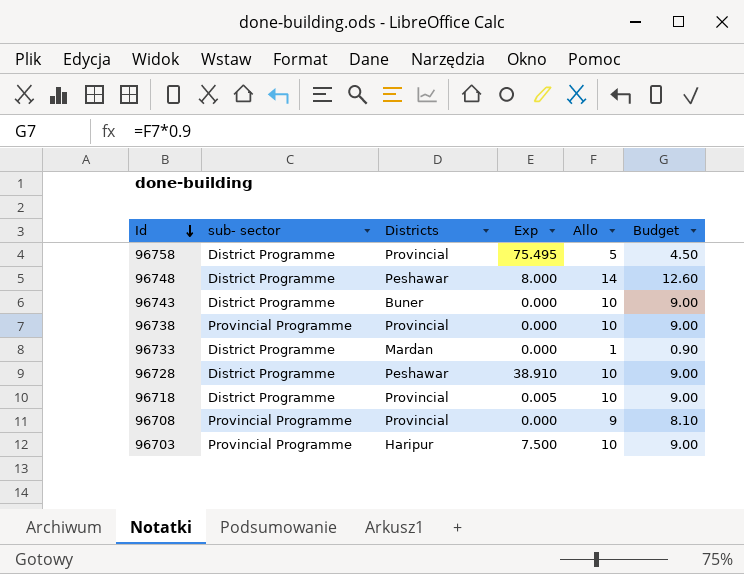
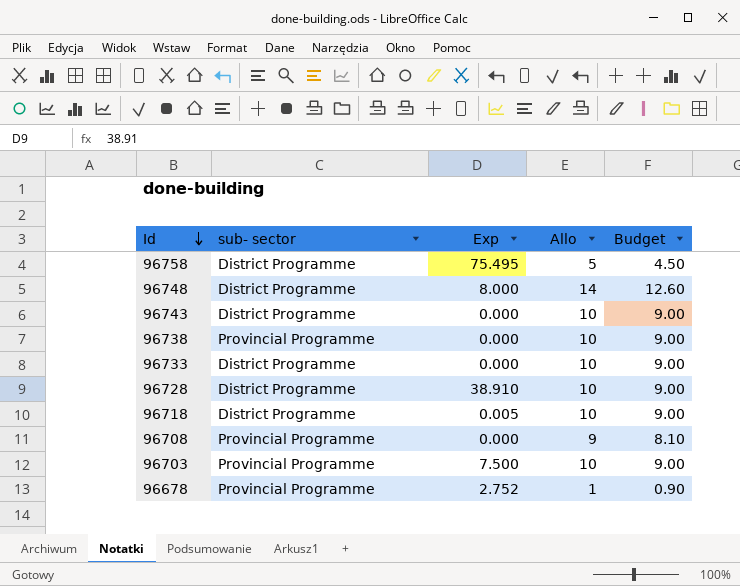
column Districts | position: 3 -> none
96733 | Allo: 1 -> 10
96733 | Budget: 0.90 -> 9.00
row 96678: none -> Provincial Programme | 2.752 | 1 | 0.90

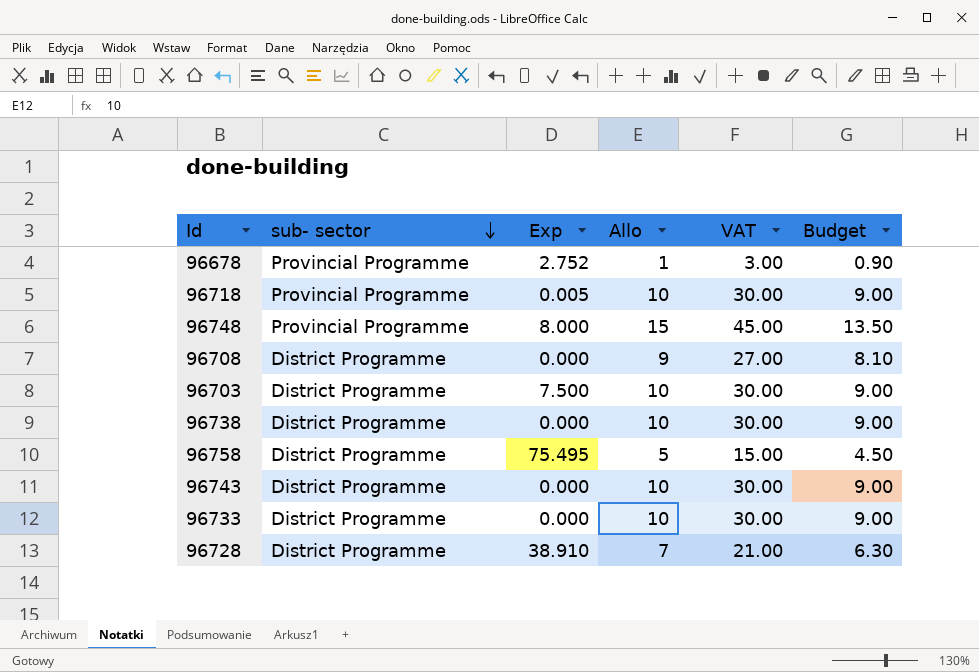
row order: Id descending -> sub- sector descending
column VAT | formula: none -> [Allo] * 3
96718 | sub- sector: District Programme -> Provincial Programme
96748 | sub- sector: District Programme -> Provincial Programme
96748 | Allo: 14 -> 15
96748 | Budget: 12.60 -> 13.50
96708 | sub- sector: Provincial Programme -> District Programme
96703 | sub- sector: Provincial Programme -> District Programme
96738 | sub- sector: Provincial Programme -> District Programme
96728 | Allo: 10 -> 7
96728 | Budget: 9.00 -> 6.30

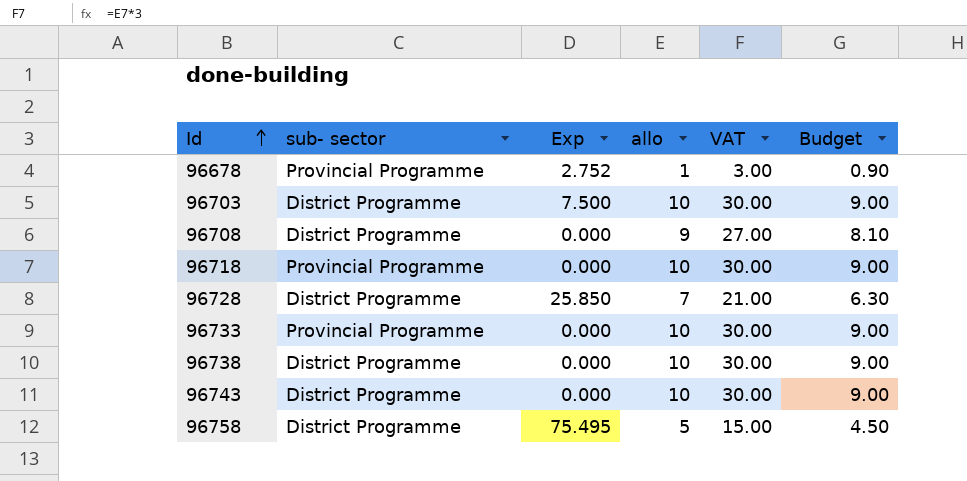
row order: sub- sector descending -> Id ascending
column name: Allo -> allo
row 96748: Provincial Programme | 8.000 | 15 | 45.00 | 13.50 -> none
96718 | Exp: 0.005 -> 0.000
96728 | Exp: 38.910 -> 25.850
96733 | sub- sector: District Programme -> Provincial Programme

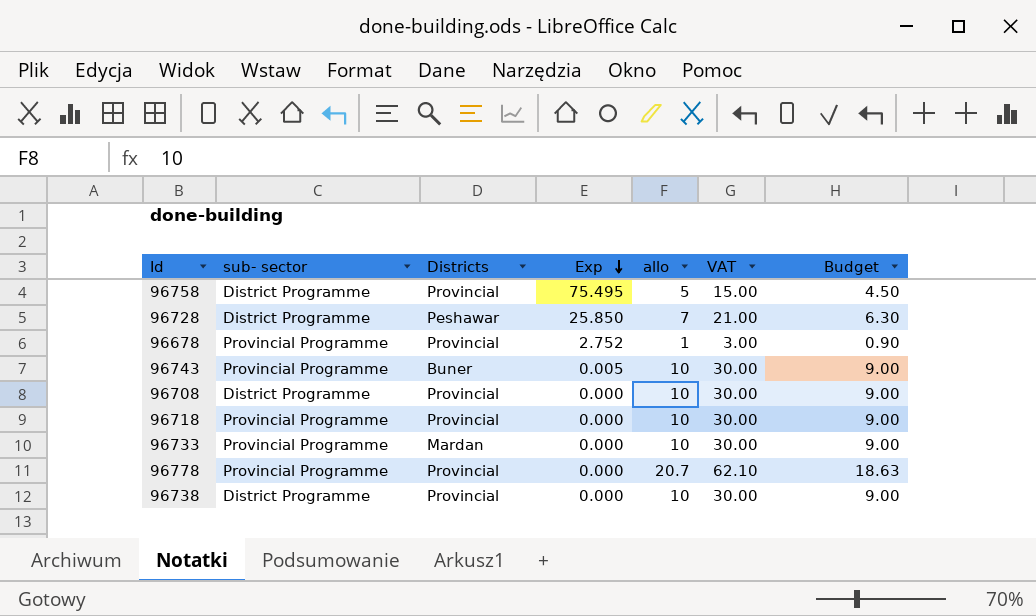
row order: Id ascending -> Exp descending
column Districts | position: none -> 3
row 96703: District Programme | 7.500 | 10 | 30.00 | 9.00 -> none
96743 | sub- sector: District Programme -> Provincial Programme
96743 | Exp: 0.000 -> 0.005
96708 | allo: 9 -> 10
96708 | VAT: 27.00 -> 30.00
96708 | Budget: 8.10 -> 9.00
row 96778: none -> Provincial Programme | Provincial | 0.000 | 20.7 | 62.10 | 18.63

